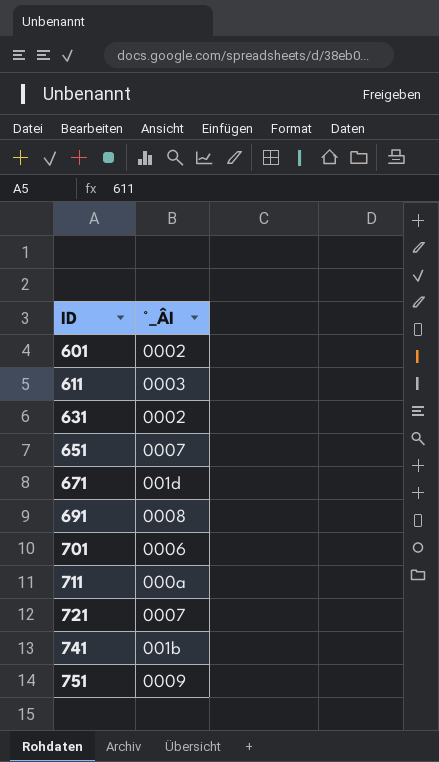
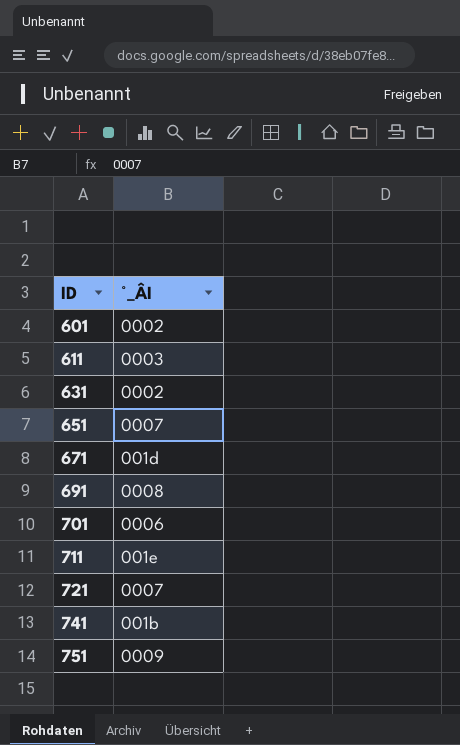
711 | °_ÂI: 000a -> 001e

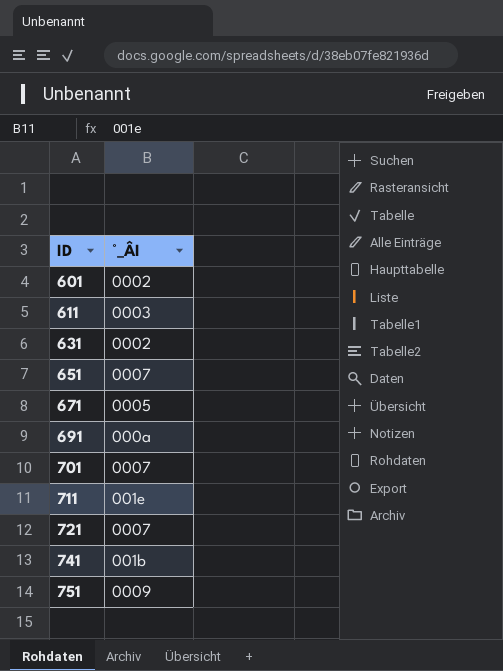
671 | °_ÂI: 001d -> 0005
691 | °_ÂI: 0008 -> 000a
701 | °_ÂI: 0006 -> 0007

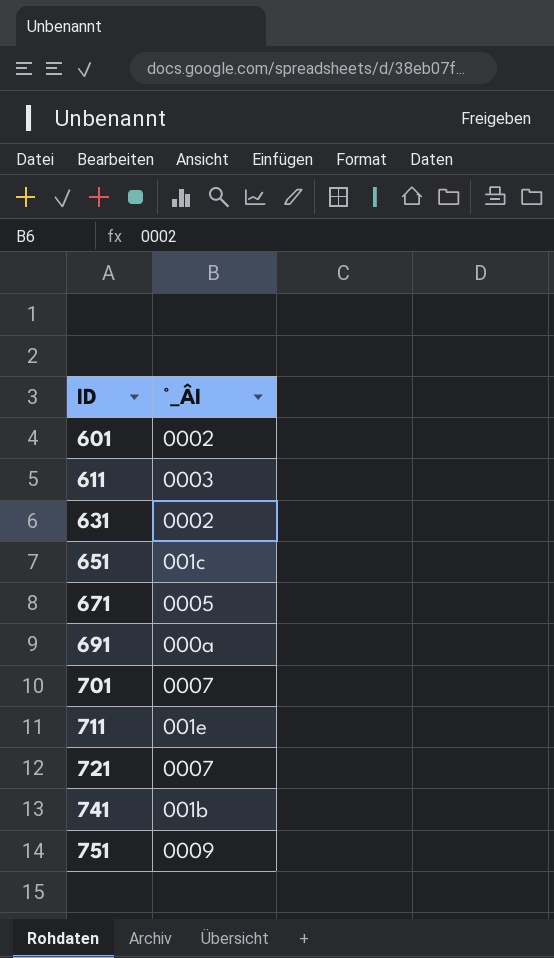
651 | °_ÂI: 0007 -> 001c

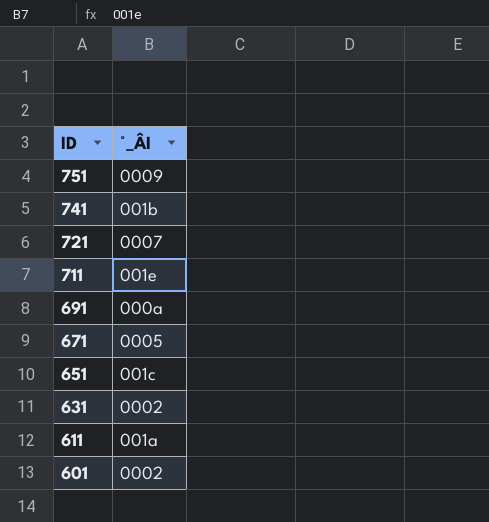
row order: ID ascending -> ID descending
row 701: 0007 -> none
611 | °_ÂI: 0003 -> 001a

